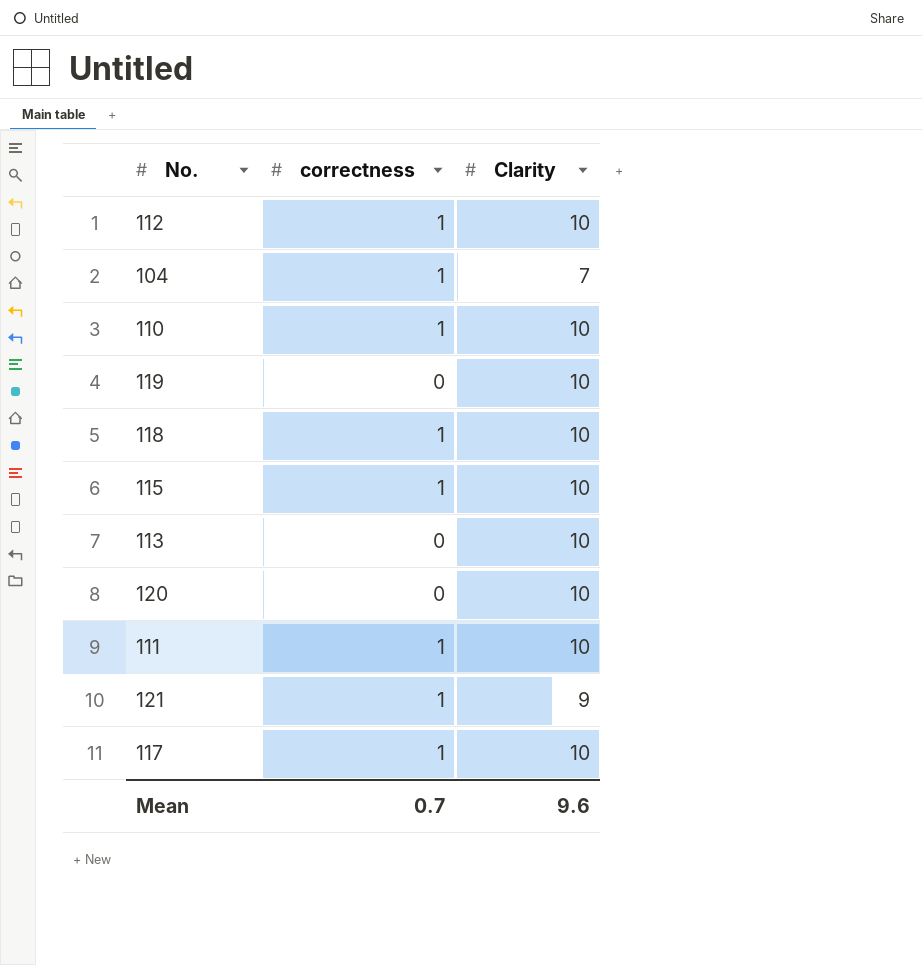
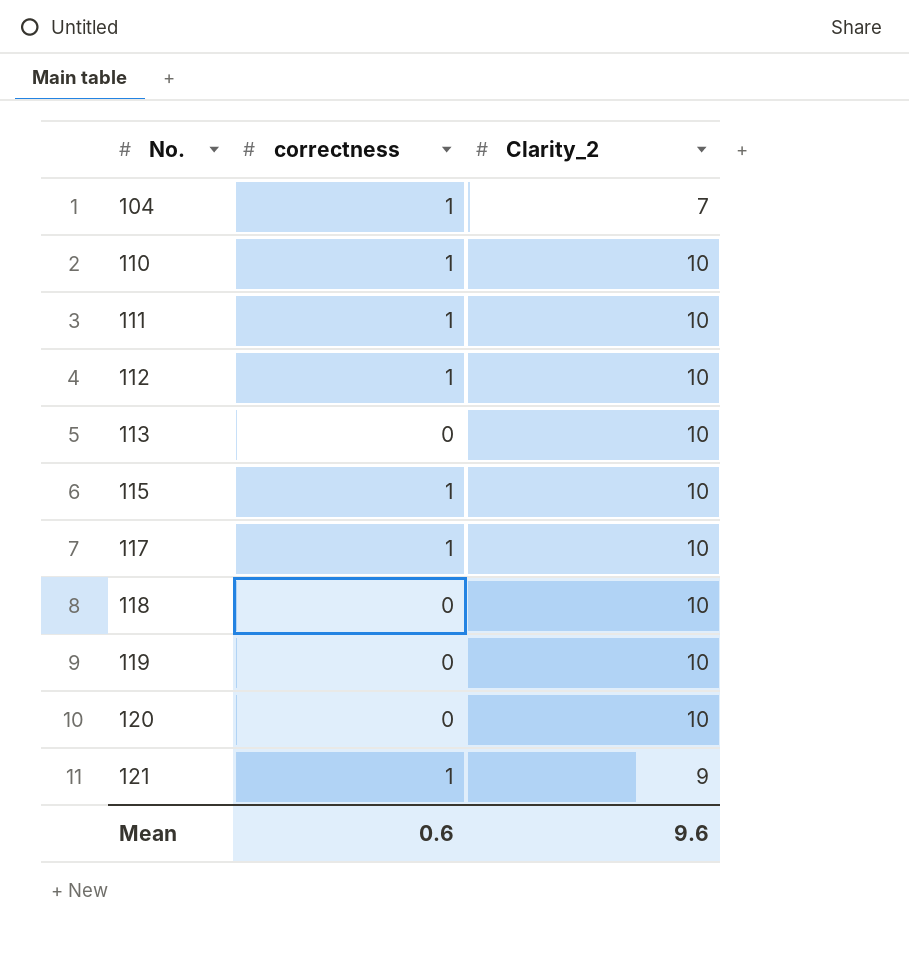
row order: none -> No. ascending
column name: Clarity -> Clarity_2
118 | correctness: 1 -> 0
Mean | correctness: 0.7 -> 0.6

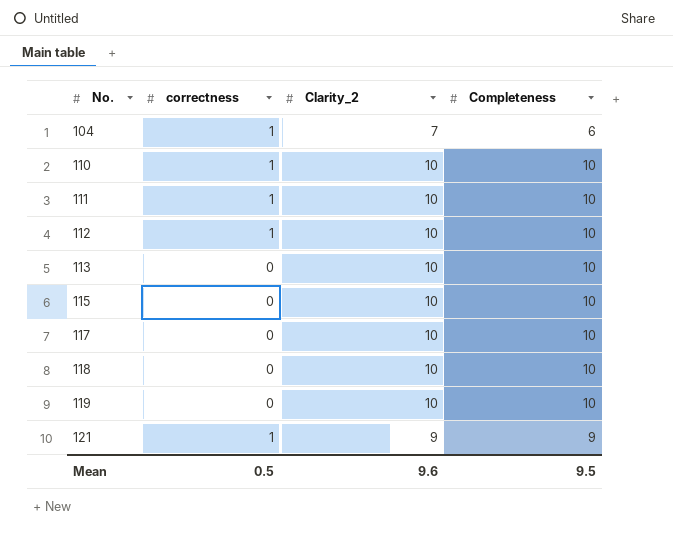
column Completeness | position: none -> 4
row 120: 0 | 10 -> none
115 | correctness: 1 -> 0
117 | correctness: 1 -> 0
Mean | correctness: 0.6 -> 0.5

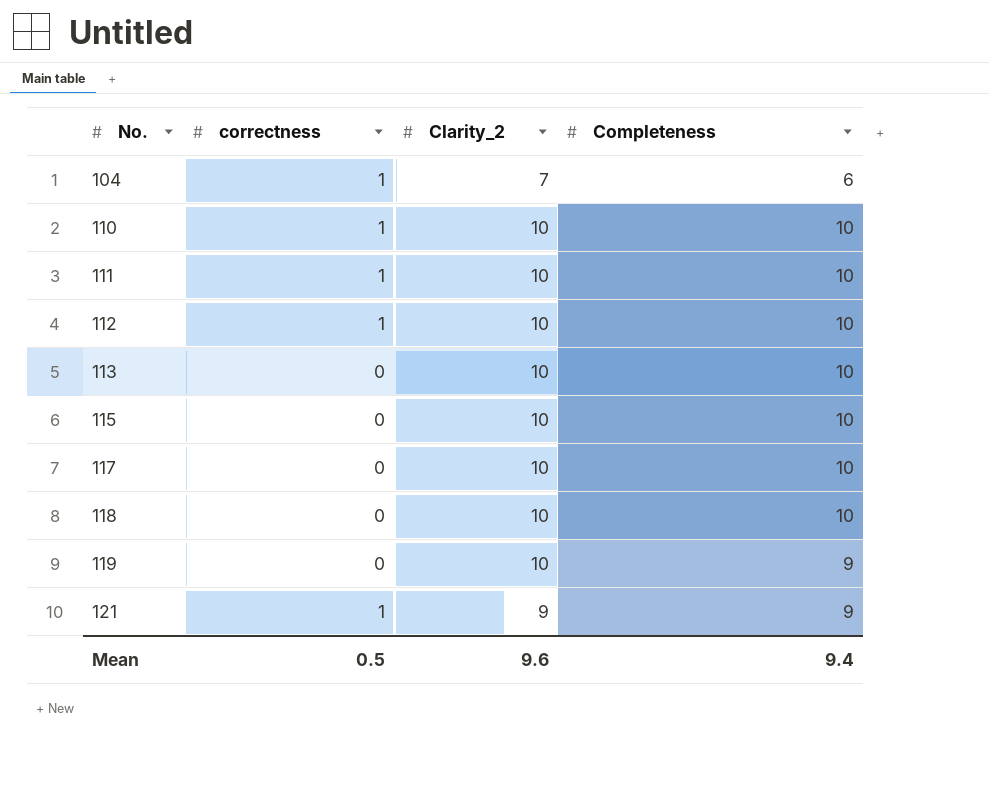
119 | Completeness: 10 -> 9
Mean | Completeness: 9.5 -> 9.4

